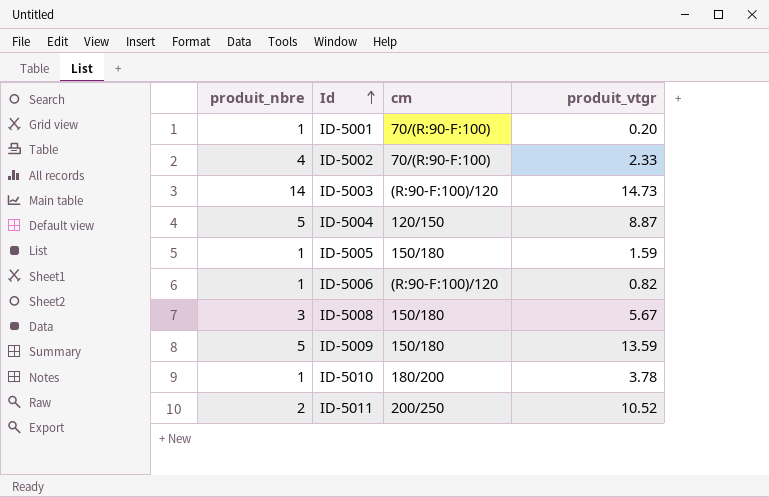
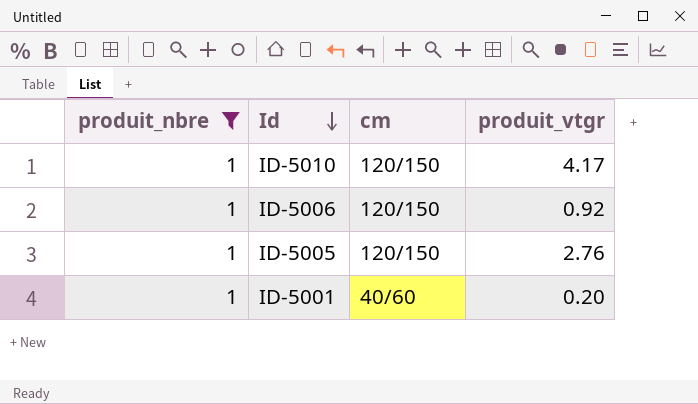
filter: none -> produit_nbre = 1
row order: Id ascending -> Id descending
ID-5010 | cm: 180/200 -> 120/150
ID-5010 | produit_vtgr: 3.78 -> 4.17
ID-5006 | cm: (R:90-F:100)/120 -> 120/150
ID-5006 | produit_vtgr: 0.82 -> 0.92
ID-5005 | cm: 150/180 -> 120/150
ID-5005 | produit_vtgr: 1.59 -> 2.76
ID-5001 | cm: 70/(R:90-F:100) -> 40/60

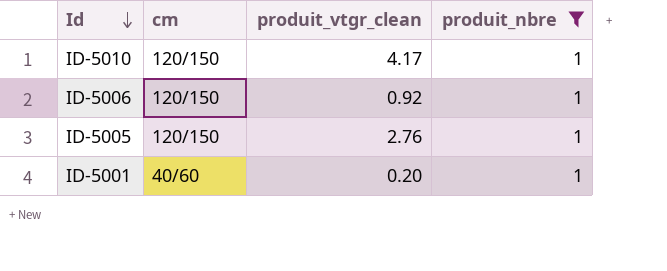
column name: produit_vtgr -> produit_vtgr_clean
column produit_nbre | position: 1 -> 4

